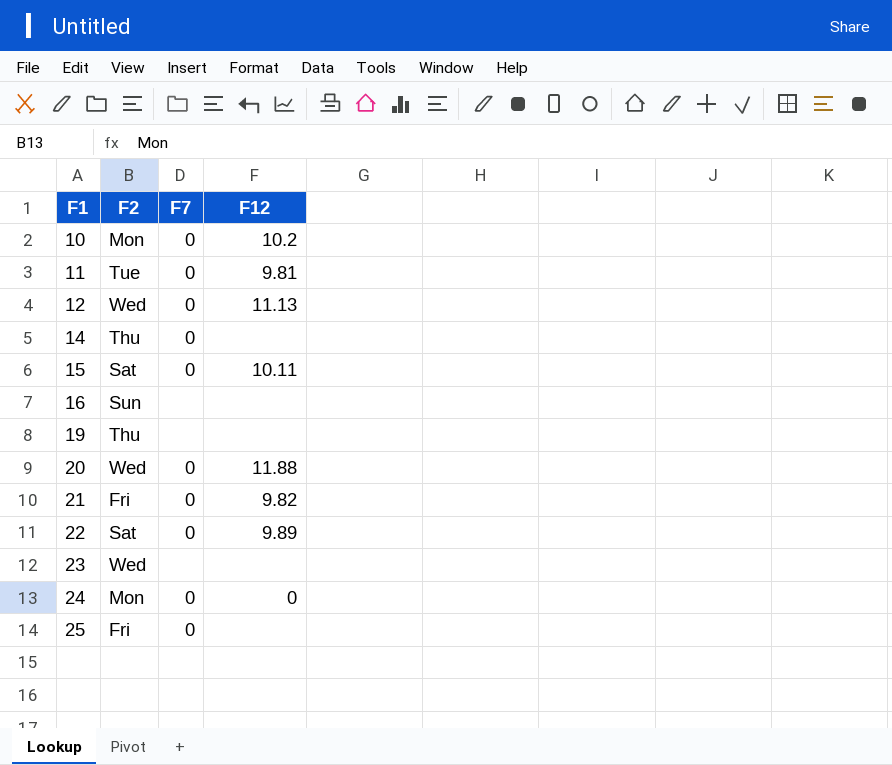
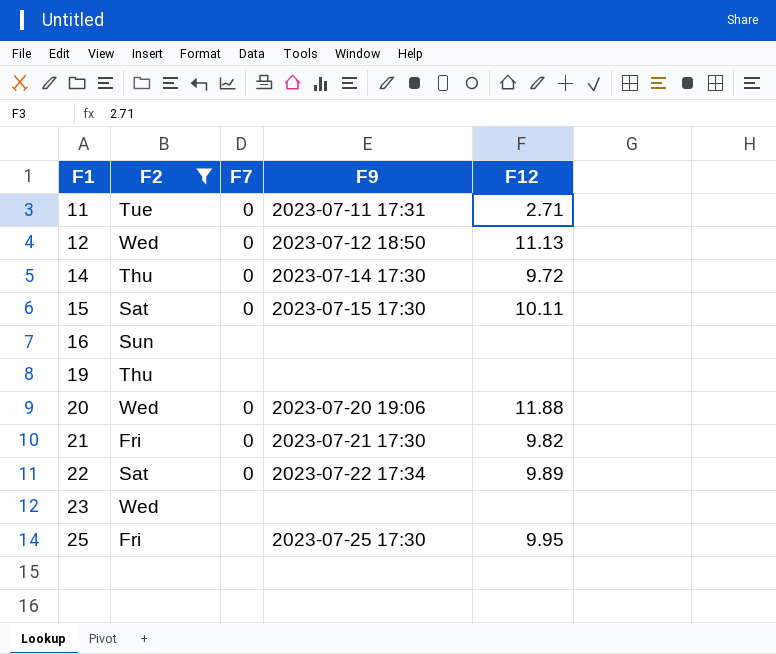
filter: none -> F2 != Mon
column F9 | position: none -> 4
11 | F12: 9.81 -> 2.71
14 | F12: none -> 9.72
25 | F7: 0 -> none
25 | F12: none -> 9.95

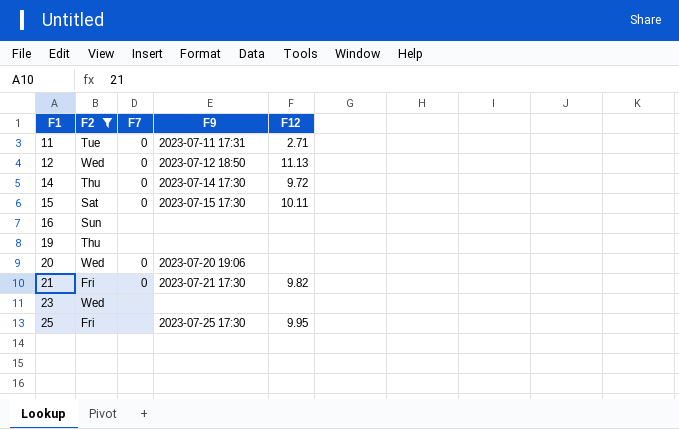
row 22: Sat | 0 | 2023-07-22 17:34 | 9.89 -> none
20 | F12: 11.88 -> none

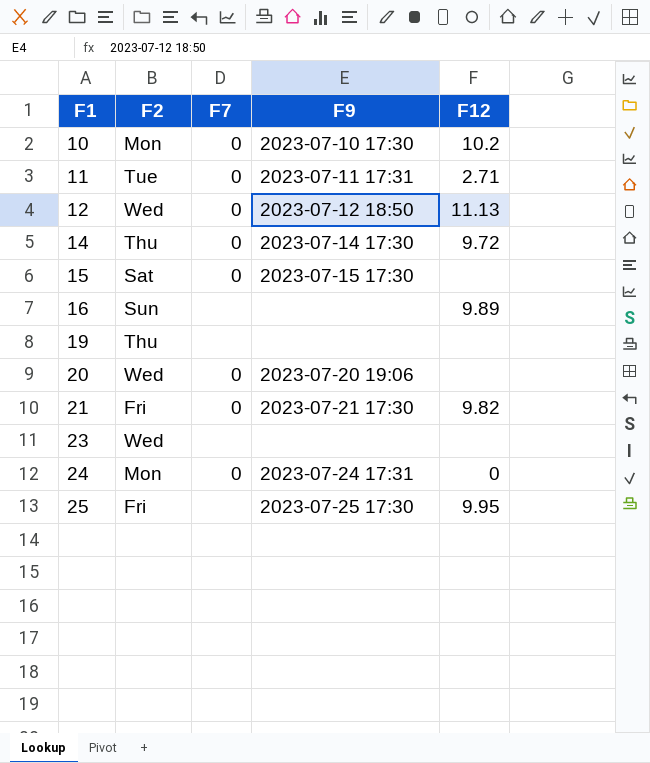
filter: F2 != Mon -> none
15 | F12: 10.11 -> none
16 | F12: none -> 9.89

